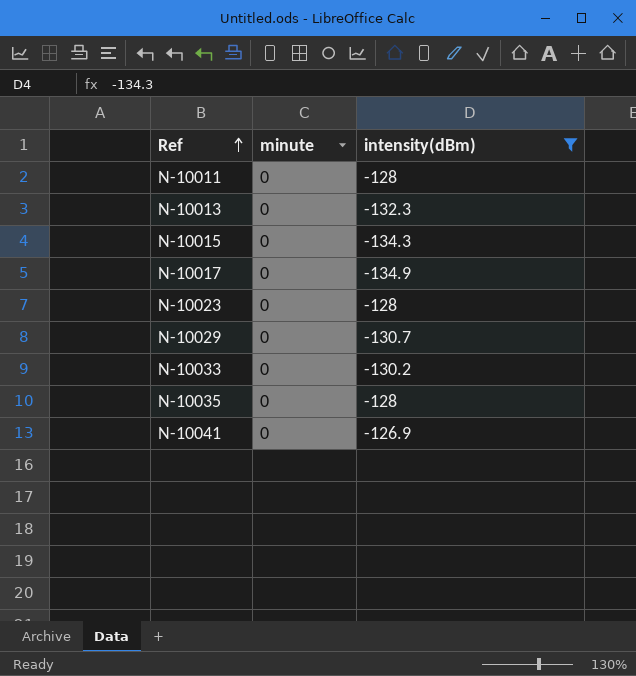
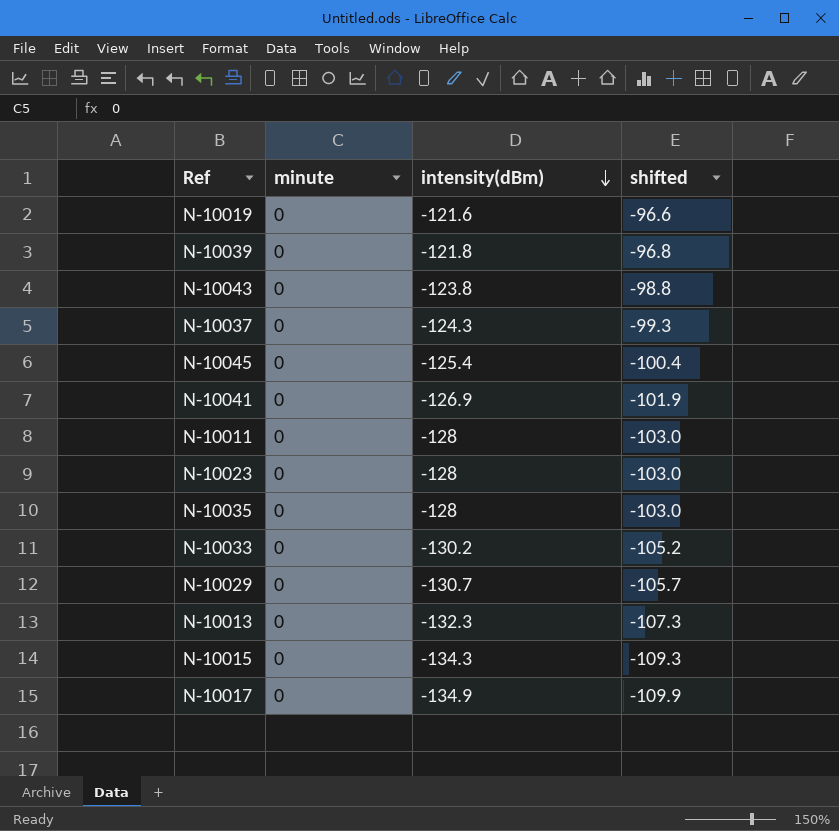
filter: intensity(dBm) <= -126.9 -> none
row order: Ref ascending -> intensity(dBm) descending
column shifted | formula: none -> [intensity(dBm)] + 25

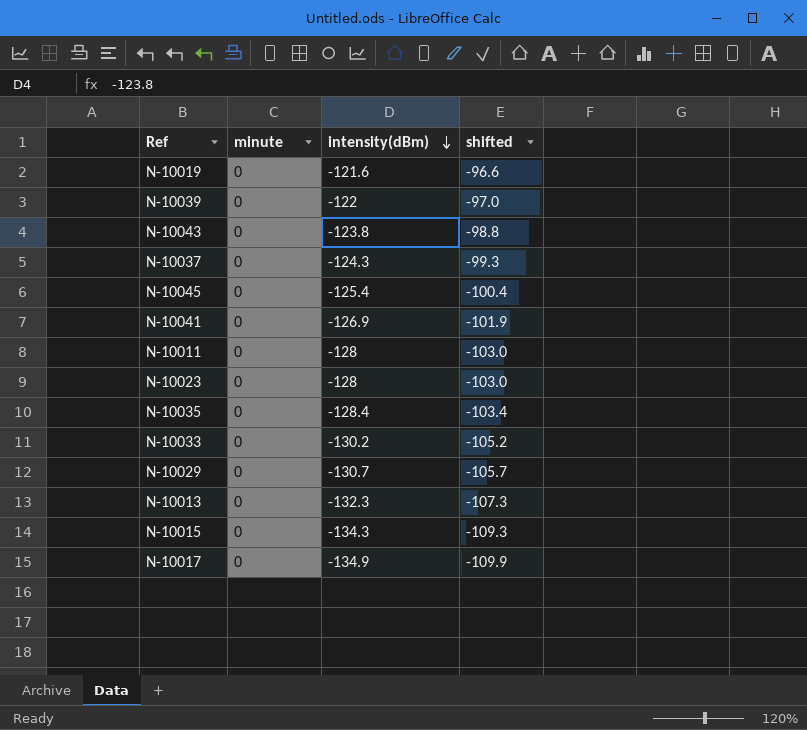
N-10039 | intensity(dBm): -121.8 -> -122
N-10039 | shifted: -96.8 -> -97.0
N-10035 | intensity(dBm): -128 -> -128.4
N-10035 | shifted: -103.0 -> -103.4

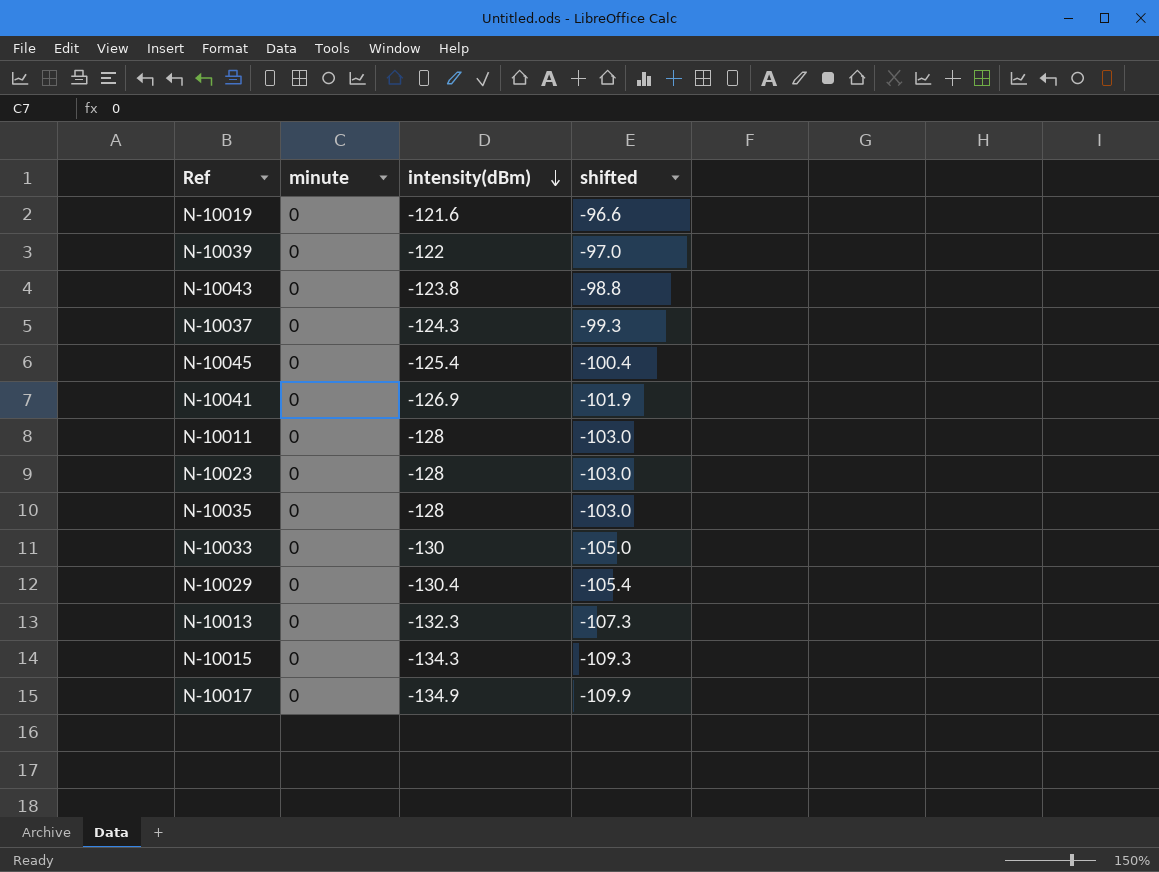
N-10035 | intensity(dBm): -128.4 -> -128
N-10035 | shifted: -103.4 -> -103.0
N-10033 | intensity(dBm): -130.2 -> -130
N-10033 | shifted: -105.2 -> -105.0
N-10029 | intensity(dBm): -130.7 -> -130.4
N-10029 | shifted: -105.7 -> -105.4

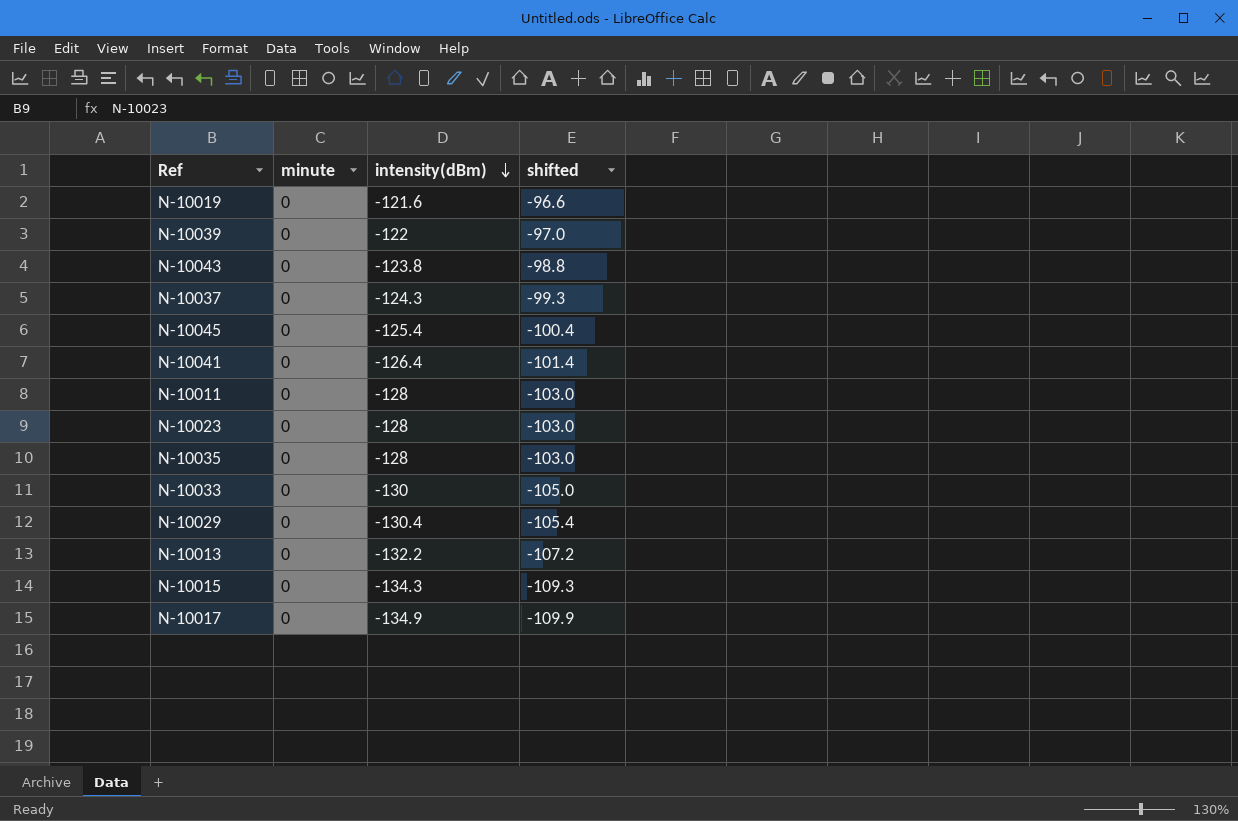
N-10041 | intensity(dBm): -126.9 -> -126.4
N-10041 | shifted: -101.9 -> -101.4
N-10013 | intensity(dBm): -132.3 -> -132.2
N-10013 | shifted: -107.3 -> -107.2

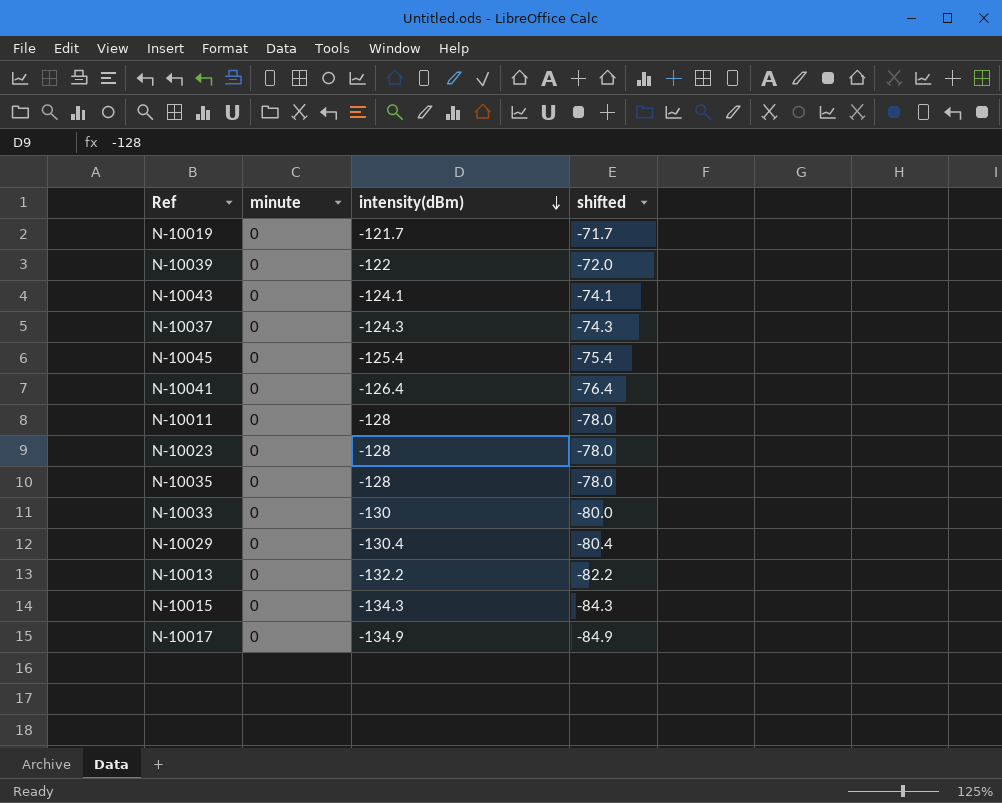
column shifted | formula: [intensity(dBm)] + 25 -> [intensity(dBm)] + 50
N-10019 | intensity(dBm): -121.6 -> -121.7
N-10043 | intensity(dBm): -123.8 -> -124.1

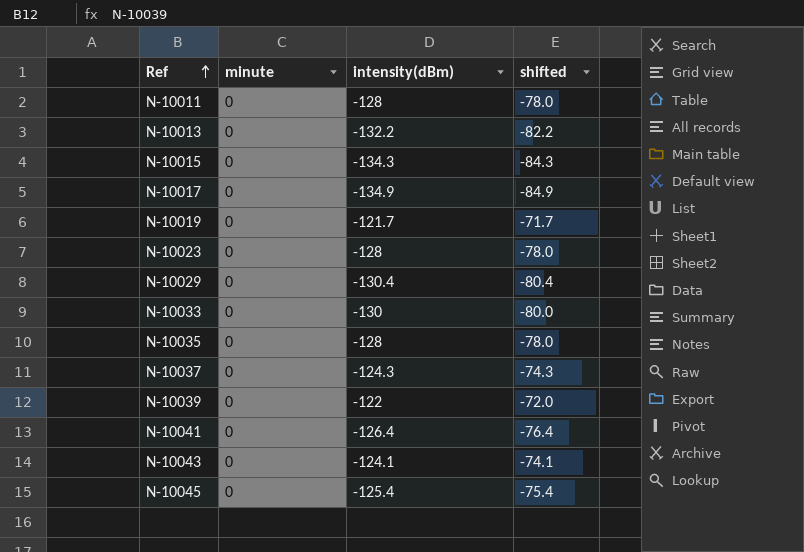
row order: intensity(dBm) descending -> Ref ascending

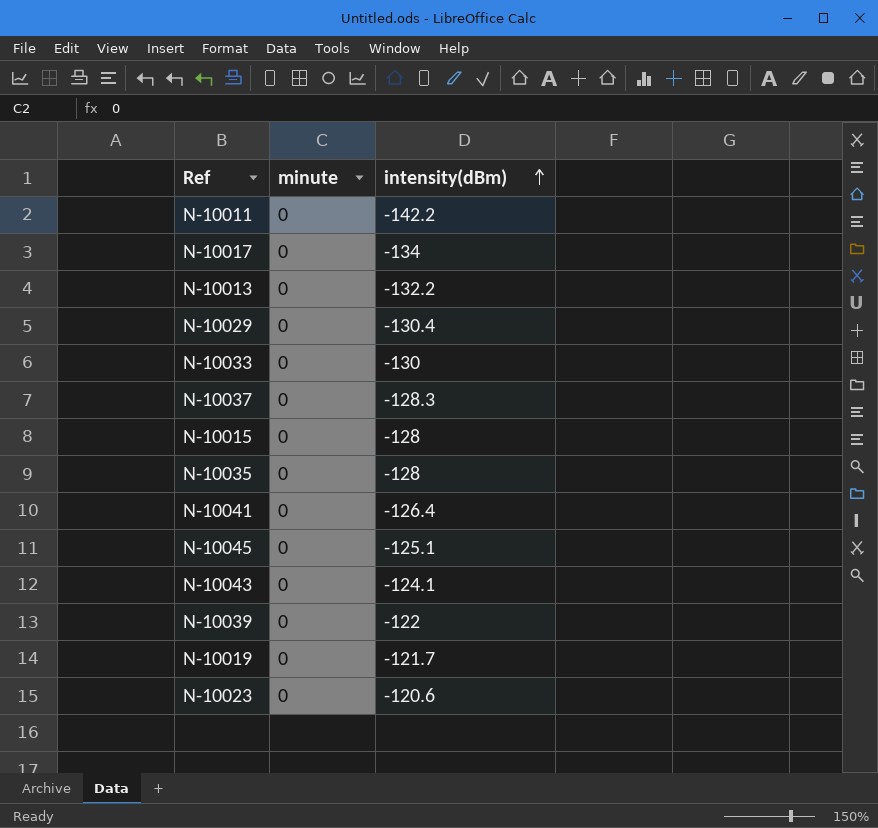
row order: Ref ascending -> intensity(dBm) ascending
column shifted | formula: [intensity(dBm)] + 50 -> none
N-10011 | intensity(dBm): -128 -> -142.2
N-10017 | intensity(dBm): -134.9 -> -134
N-10037 | intensity(dBm): -124.3 -> -128.3
N-10015 | intensity(dBm): -134.3 -> -128
N-10045 | intensity(dBm): -125.4 -> -125.1
N-10023 | intensity(dBm): -128 -> -120.6

